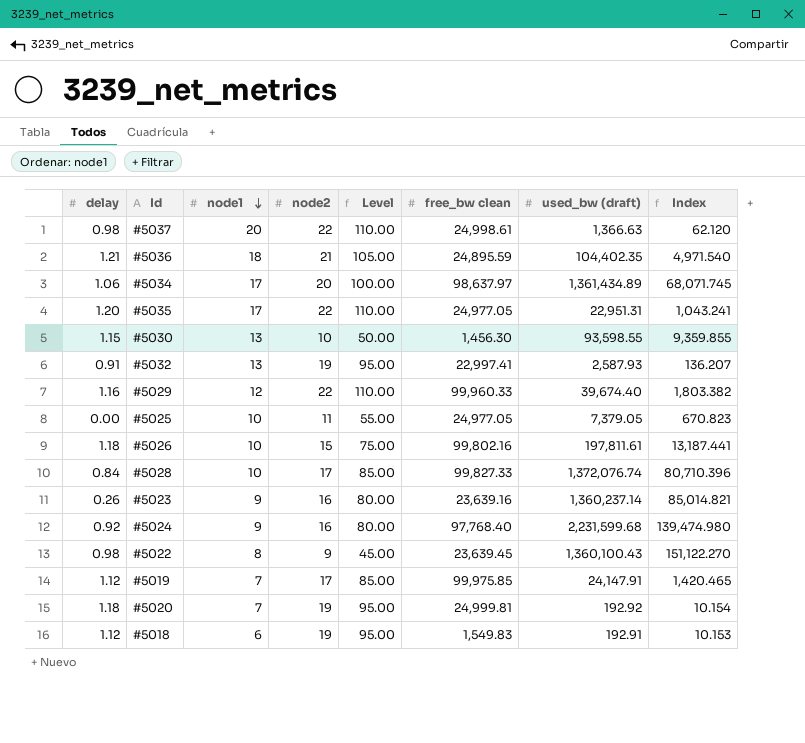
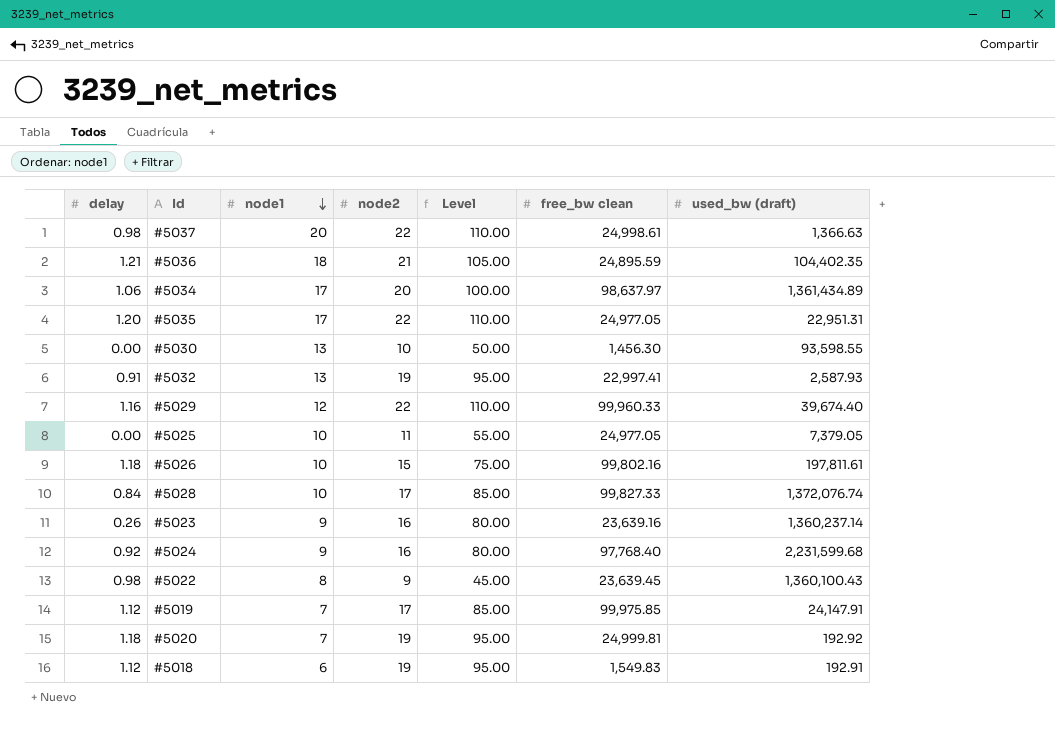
column Index | formula: [used_bw (draft)] / [node2] -> none
#5030 | delay: 1.15 -> 0.00

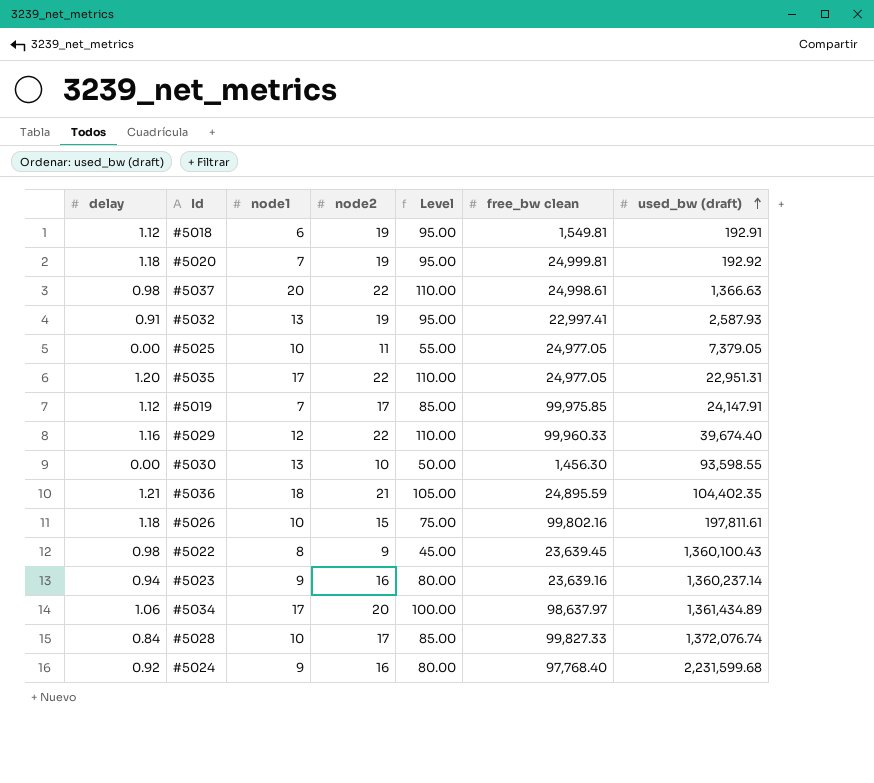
row order: node1 descending -> used_bw (draft) ascending
#5018 | free_bw clean: 1,549.83 -> 1,549.81
#5023 | delay: 0.26 -> 0.94

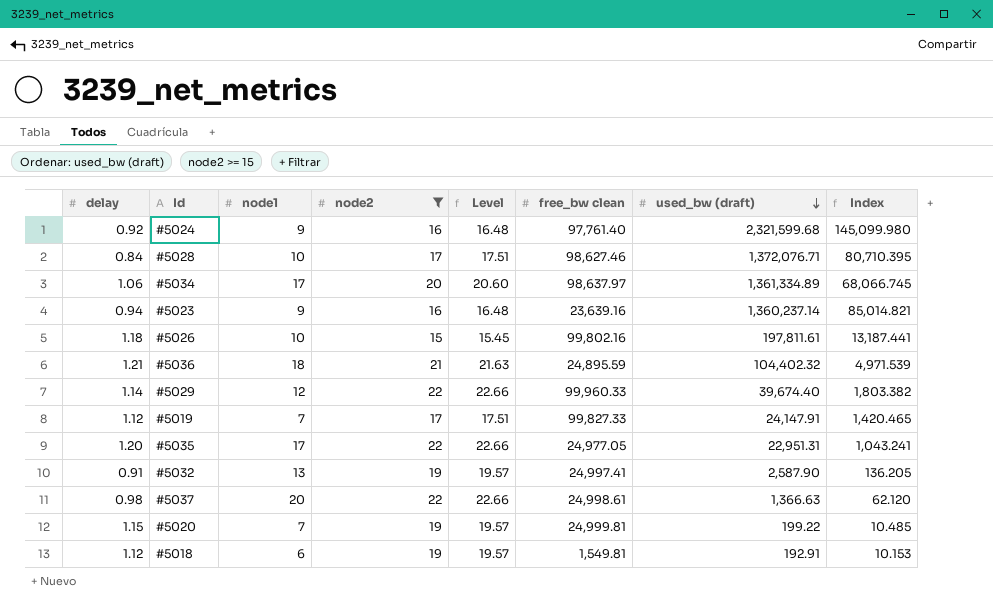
filter: none -> node2 >= 15
row order: used_bw (draft) ascending -> used_bw (draft) descending
column Level | formula: [node2] * 5 -> [node2] * 1.03
column Index | formula: none -> [used_bw (draft)] / [node2]
#5024 | free_bw clean: 97,768.40 -> 97,761.40
#5024 | used_bw (draft): 2,231,599.68 -> 2,321,599.68
#5028 | free_bw clean: 99,827.33 -> 98,627.46
#5028 | used_bw (draft): 1,372,076.74 -> 1,372,076.71
#5034 | used_bw (draft): 1,361,434.89 -> 1,361,334.89
#5036 | used_bw (draft): 104,402.35 -> 104,402.32
#5029 | delay: 1.16 -> 1.14
#5019 | free_bw clean: 99,975.85 -> 99,827.33
#5032 | free_bw clean: 22,997.41 -> 24,997.41
#5032 | used_bw (draft): 2,587.93 -> 2,587.90
#5020 | delay: 1.18 -> 1.15
#5020 | used_bw (draft): 192.92 -> 199.22

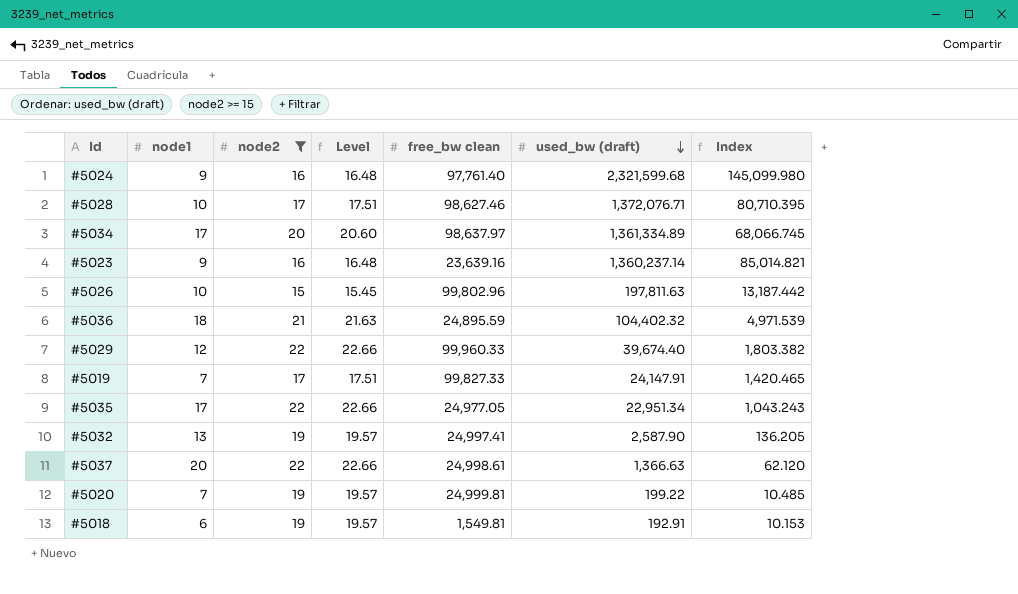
column delay | position: 1 -> none
#5026 | free_bw clean: 99,802.16 -> 99,802.96
#5026 | used_bw (draft): 197,811.61 -> 197,811.63
#5026 | Index: 13,187.441 -> 13,187.442
#5035 | used_bw (draft): 22,951.31 -> 22,951.34
#5035 | Index: 1,043.241 -> 1,043.243

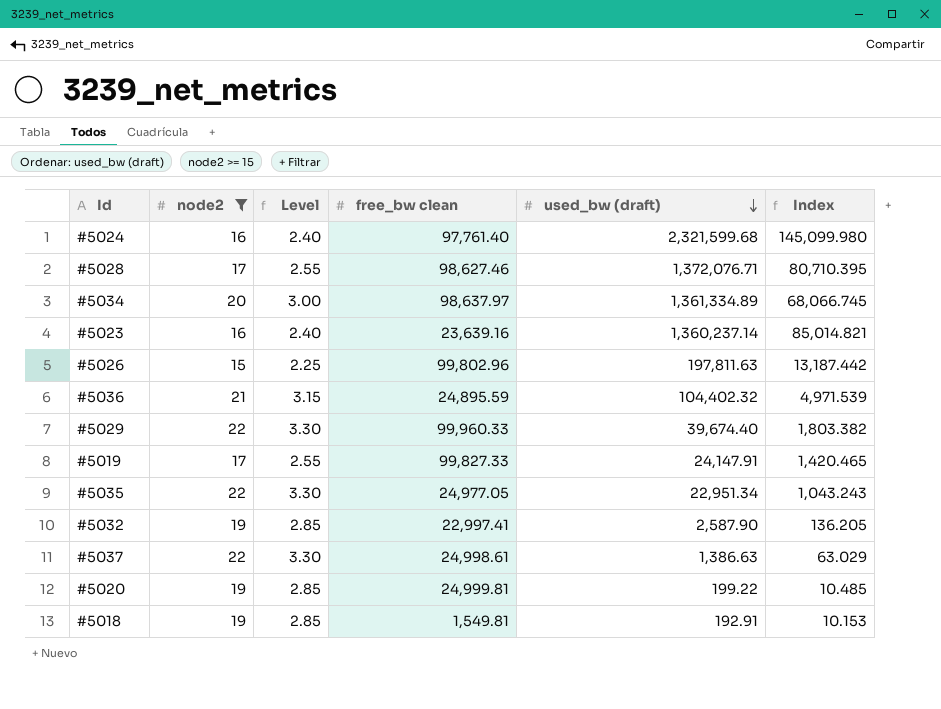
column node1 | position: 2 -> none
column Level | formula: [node2] * 1.03 -> [node2] * 0.15
#5032 | free_bw clean: 24,997.41 -> 22,997.41
#5037 | used_bw (draft): 1,366.63 -> 1,386.63
#5037 | Index: 62.120 -> 63.029

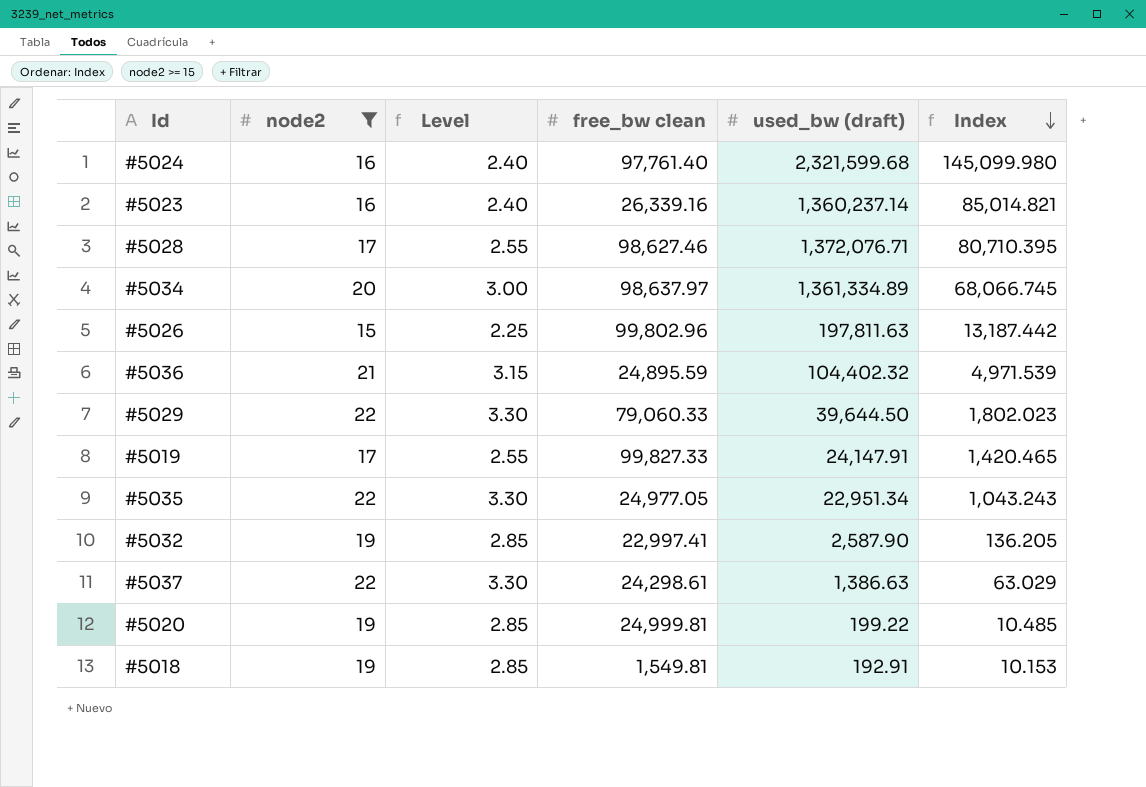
row order: used_bw (draft) descending -> Index descending
#5023 | free_bw clean: 23,639.16 -> 26,339.16
#5029 | free_bw clean: 99,960.33 -> 79,060.33
#5029 | used_bw (draft): 39,674.40 -> 39,644.50
#5029 | Index: 1,803.382 -> 1,802.023
#5037 | free_bw clean: 24,998.61 -> 24,298.61

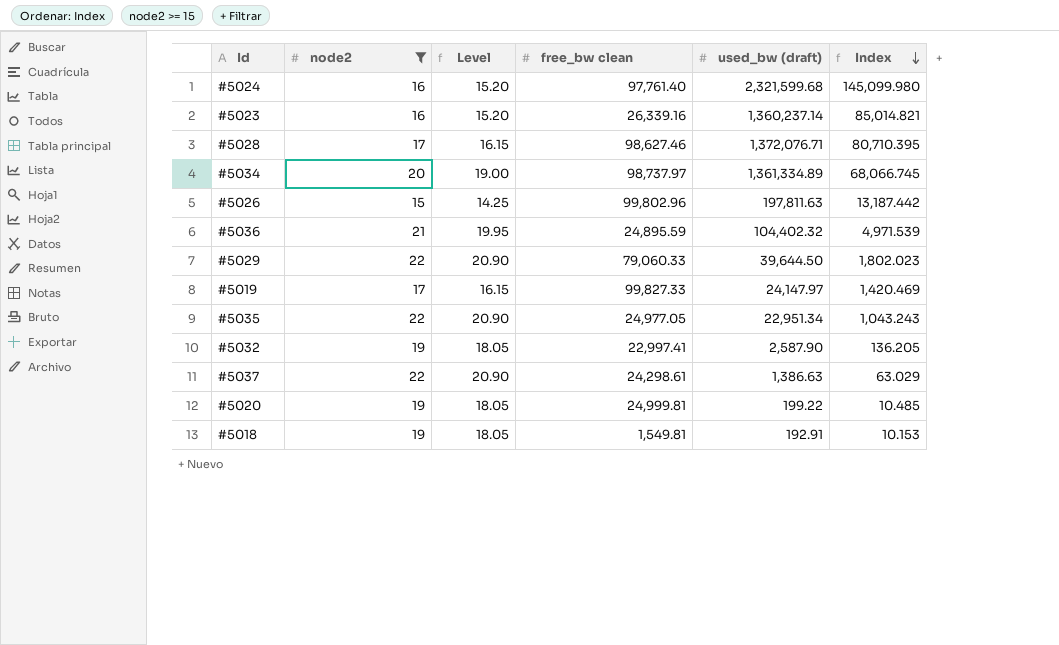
column Level | formula: [node2] * 0.15 -> [node2] * 0.95
#5034 | free_bw clean: 98,637.97 -> 98,737.97
#5019 | used_bw (draft): 24,147.91 -> 24,147.97
#5019 | Index: 1,420.465 -> 1,420.469

